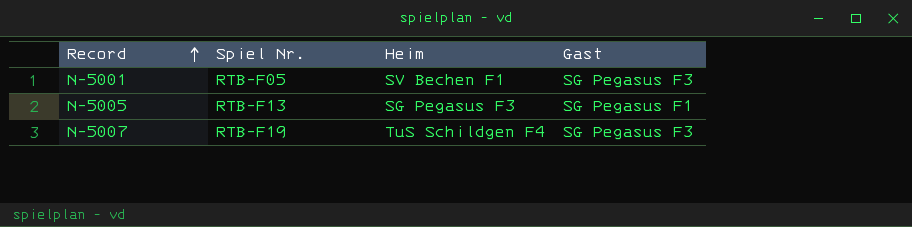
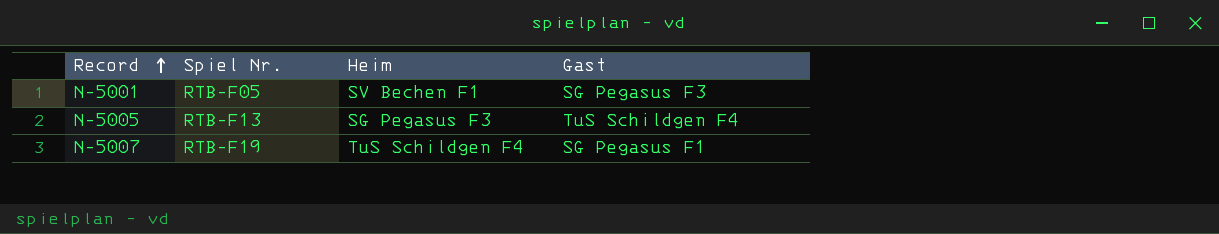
N-5005 | Gast: SG Pegasus F1 -> TuS Schildgen F4
N-5007 | Gast: SG Pegasus F3 -> SG Pegasus F1

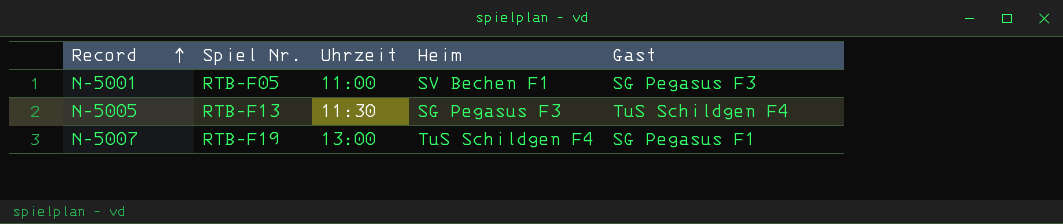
column Uhrzeit | position: none -> 3

